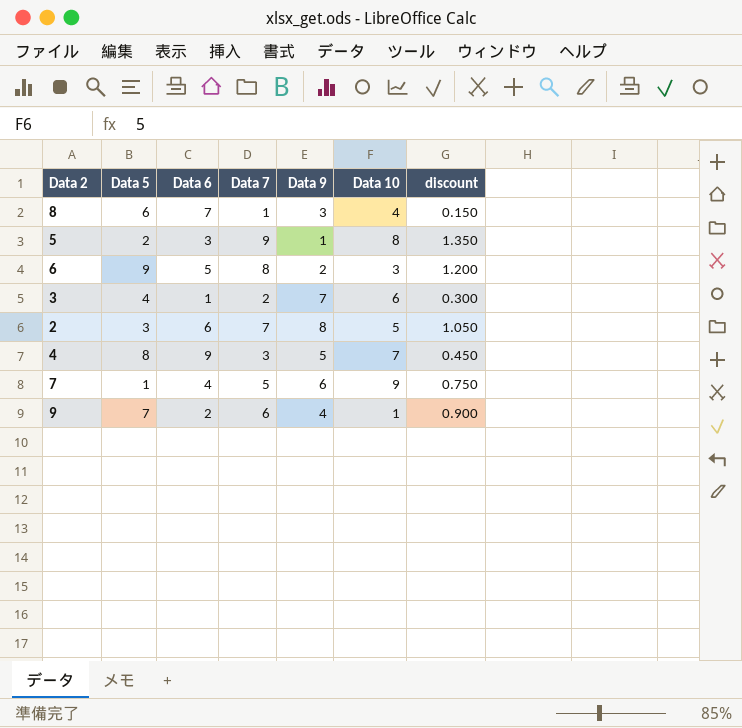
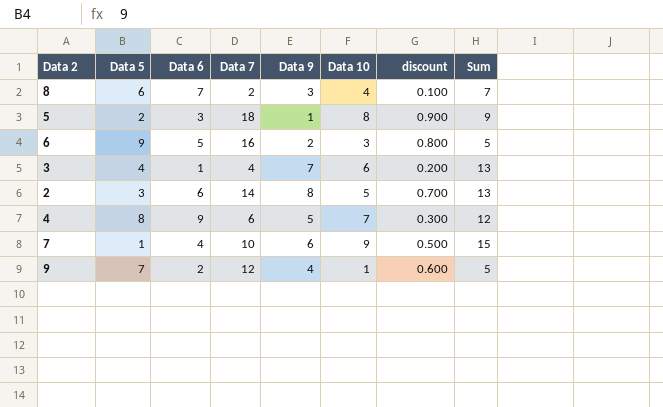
column discount | formula: [Data 7] * 0.15 -> [Data 7] * 0.05
column Sum | formula: none -> [Data 9] + [Data 10]
8 | Data 7: 1 -> 2
5 | Data 7: 9 -> 18
6 | Data 7: 8 -> 16
3 | Data 7: 2 -> 4
2 | Data 7: 7 -> 14
4 | Data 7: 3 -> 6
7 | Data 7: 5 -> 10
9 | Data 7: 6 -> 12

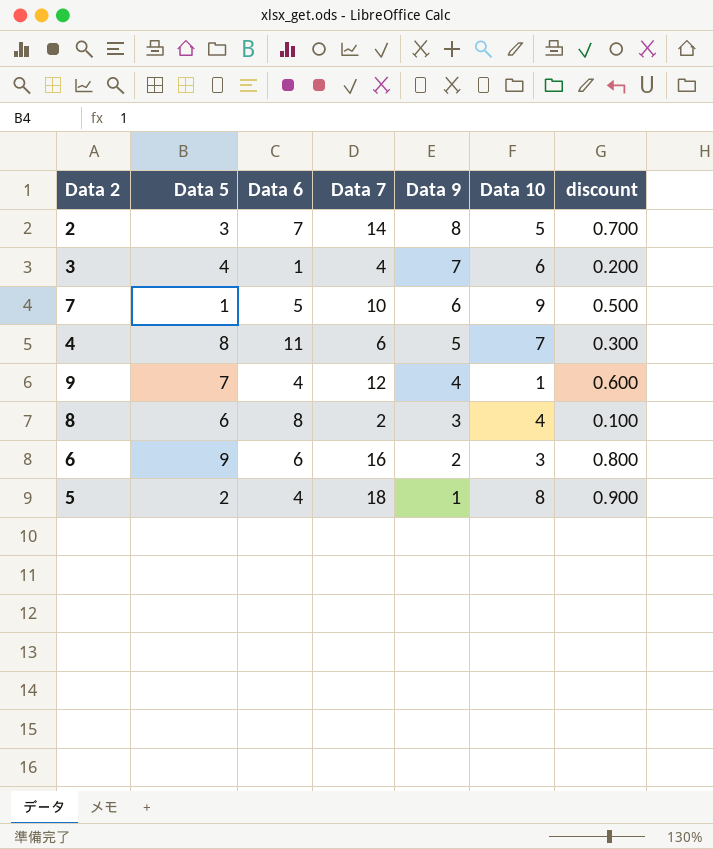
row order: none -> Data 9 descending
column Sum | formula: [Data 9] + [Data 10] -> none
2 | Data 6: 6 -> 7
7 | Data 6: 4 -> 5
4 | Data 6: 9 -> 11
9 | Data 6: 2 -> 4
8 | Data 6: 7 -> 8
6 | Data 6: 5 -> 6
5 | Data 6: 3 -> 4

